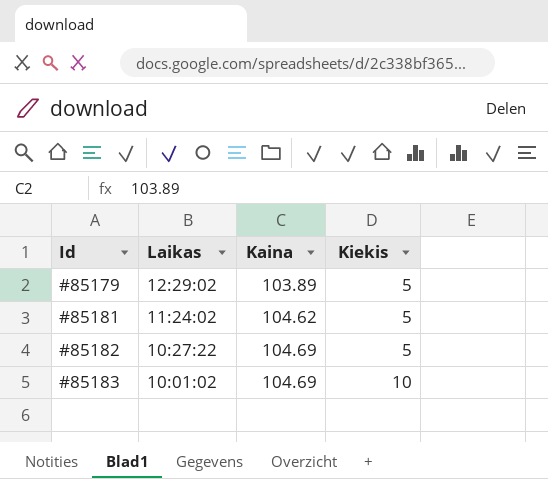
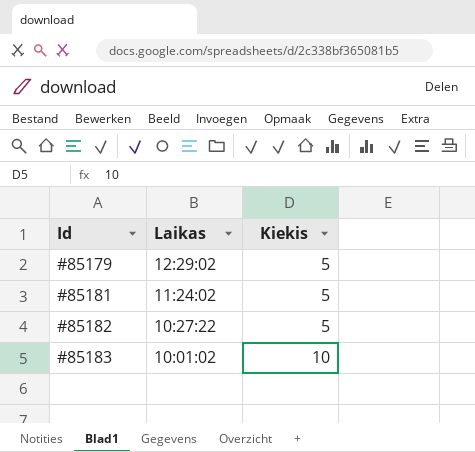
column Kaina | position: 3 -> none

